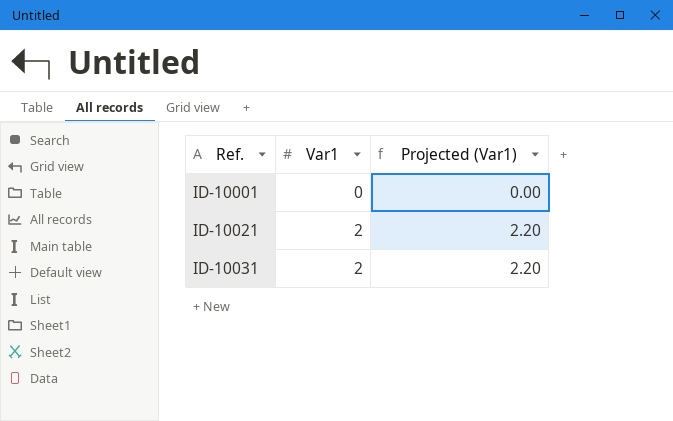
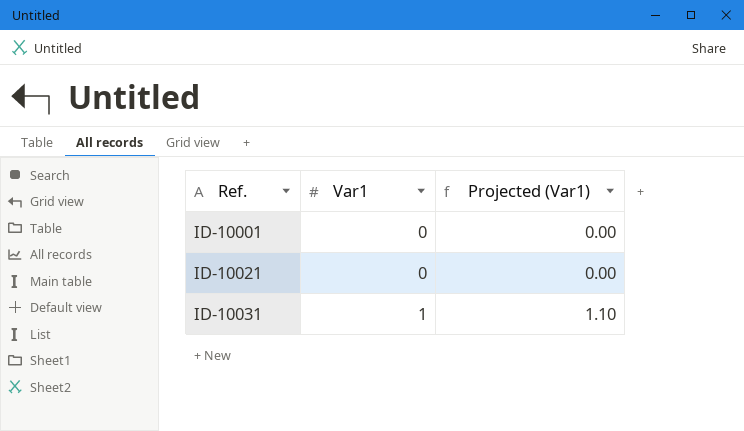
ID-10021 | Var1: 2 -> 0
ID-10021 | Projected (Var1): 2.20 -> 0.00
ID-10031 | Var1: 2 -> 1
ID-10031 | Projected (Var1): 2.20 -> 1.10

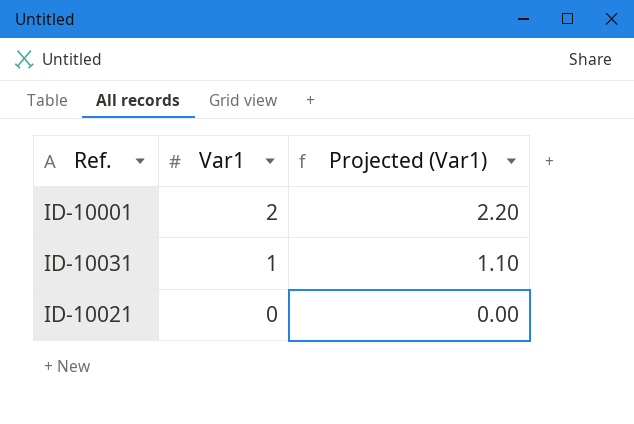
row order: Ref. ascending -> Var1 descending
ID-10001 | Var1: 0 -> 2
ID-10001 | Projected (Var1): 0.00 -> 2.20

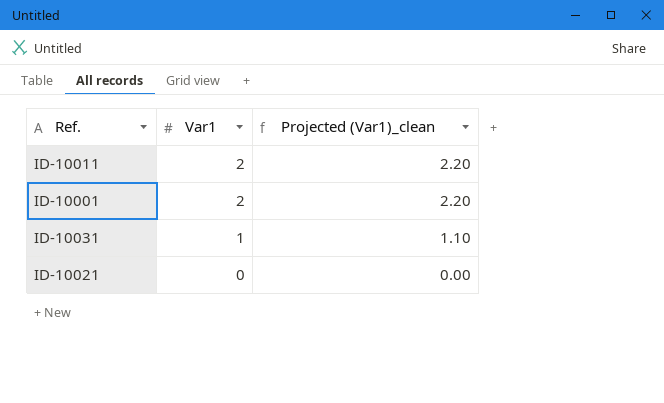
column name: Projected (Var1) -> Projected (Var1)_clean
row ID-10011: none -> 2 | 2.20

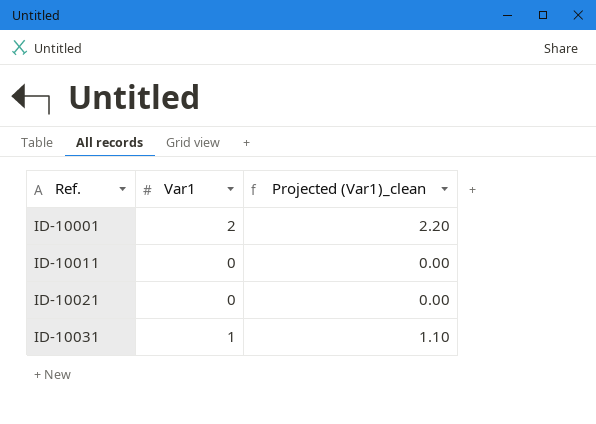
row order: Var1 descending -> Ref. ascending
ID-10011 | Var1: 2 -> 0
ID-10011 | Projected (Var1)_clean: 2.20 -> 0.00

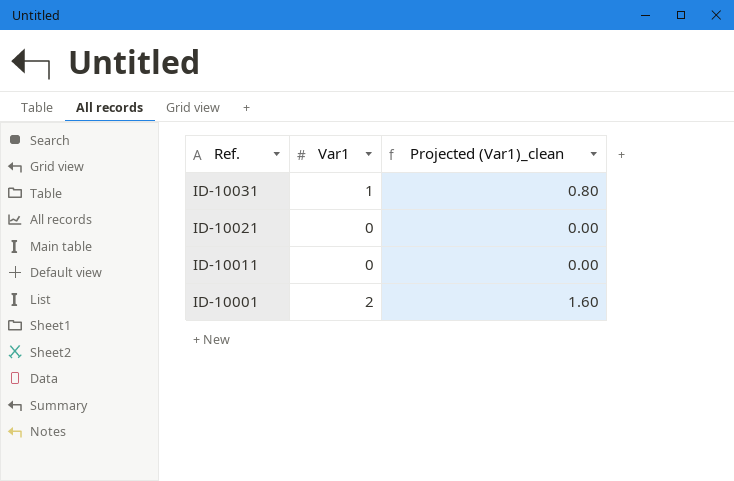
row order: Ref. ascending -> Ref. descending
column Projected (Var1)_clean | formula: [Var1] * 1.1 -> [Var1] * 0.8

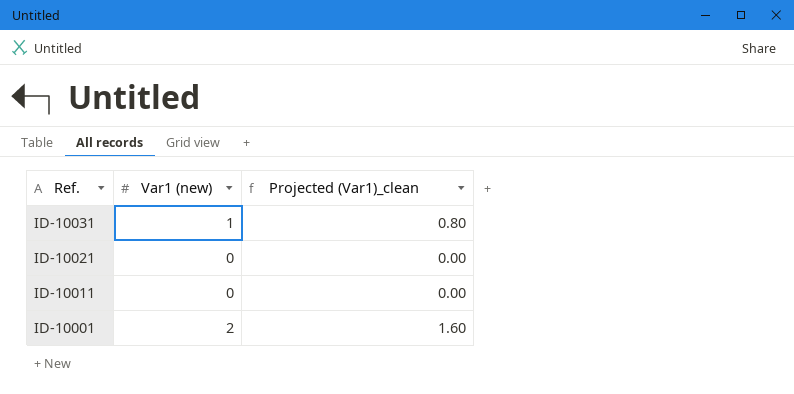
column name: Var1 -> Var1 (new)

